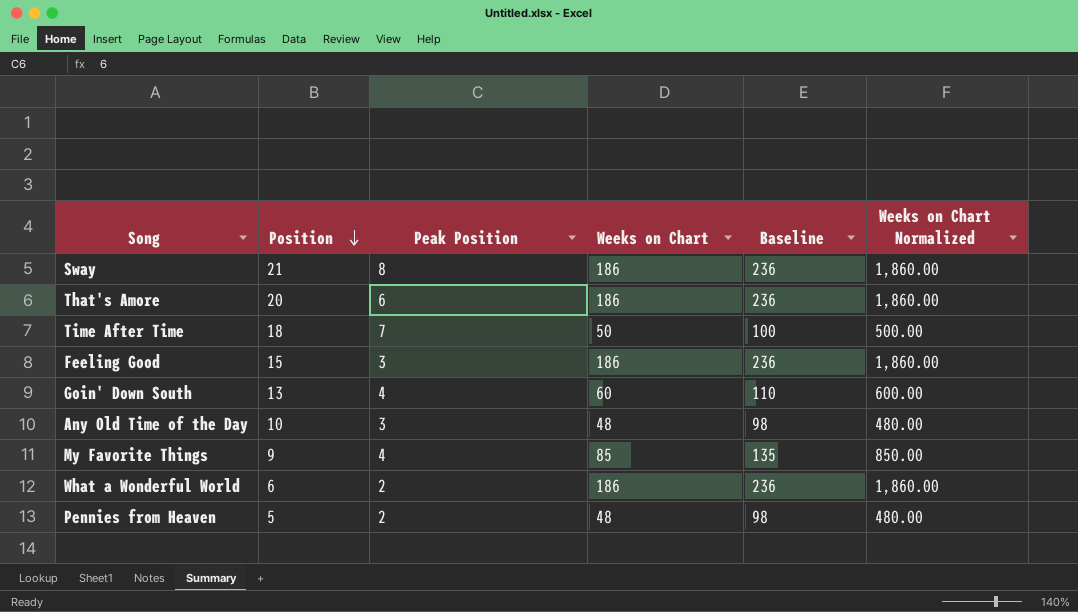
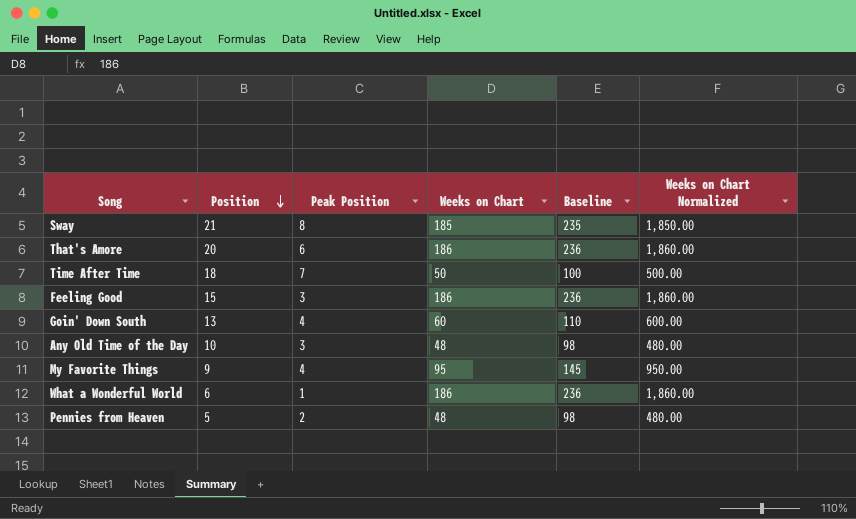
Sway | Weeks on Chart: 186 -> 185
Sway | Baseline: 236 -> 235
Sway | Weeks on Chart Normalized: 1,860.00 -> 1,850.00
My Favorite Things | Weeks on Chart: 85 -> 95
My Favorite Things | Baseline: 135 -> 145
My Favorite Things | Weeks on Chart Normalized: 850.00 -> 950.00
What a Wonderful World | Peak Position: 2 -> 1

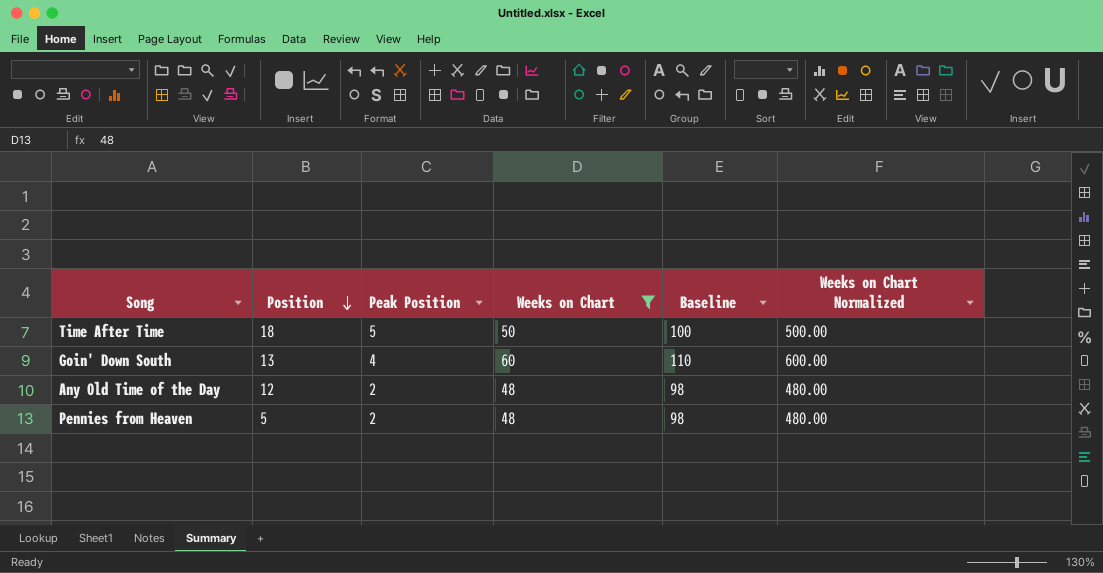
filter: none -> Weeks on Chart <= 60
Time After Time | Peak Position: 7 -> 5
Any Old Time of the Day | Position: 10 -> 12
Any Old Time of the Day | Peak Position: 3 -> 2

